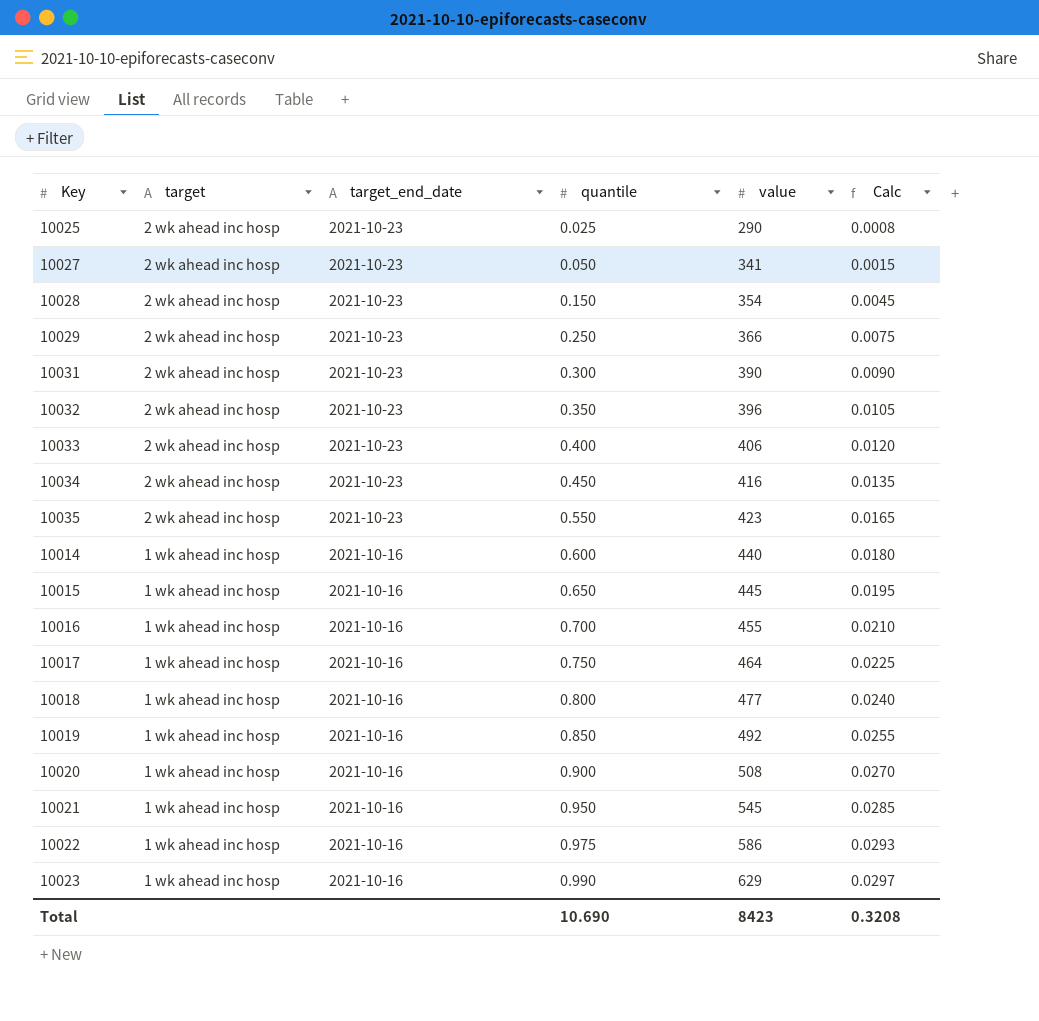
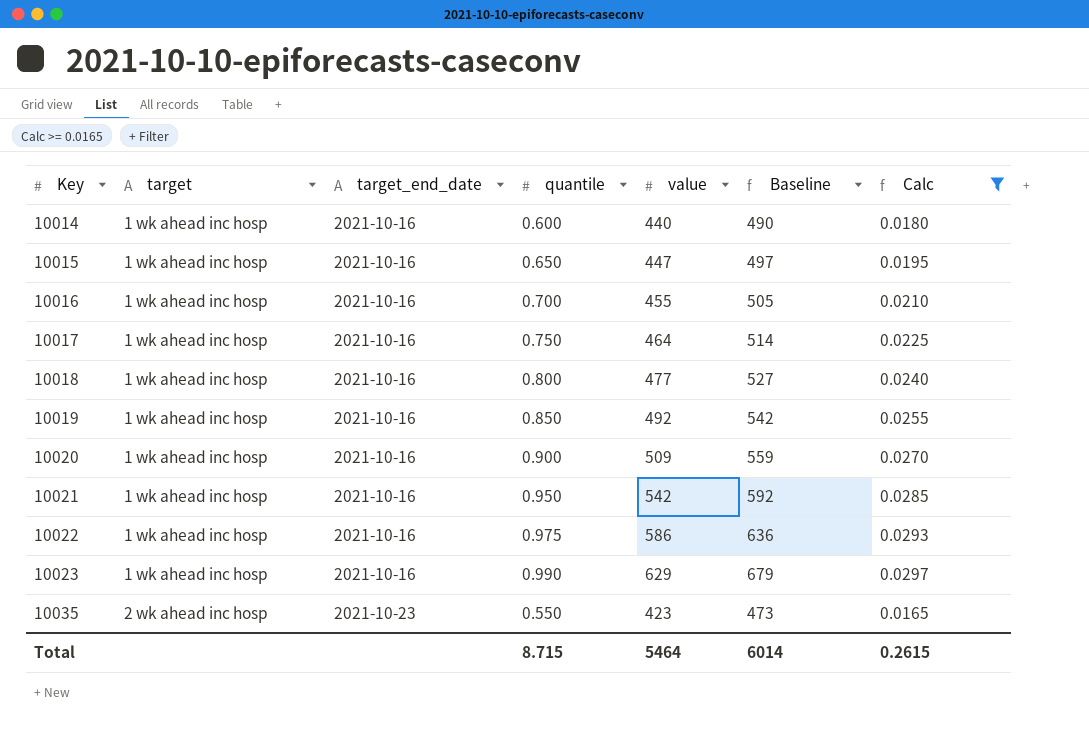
filter: none -> Calc >= 0.0165
row order: target descending -> Key ascending
column Baseline | formula: none -> [value] + 50
10015 | value: 445 -> 447
10020 | value: 508 -> 509
10021 | value: 545 -> 542
Total | quantile: 10.690 -> 8.715
Total | value: 8423 -> 5464
Total | Calc: 0.3208 -> 0.2615

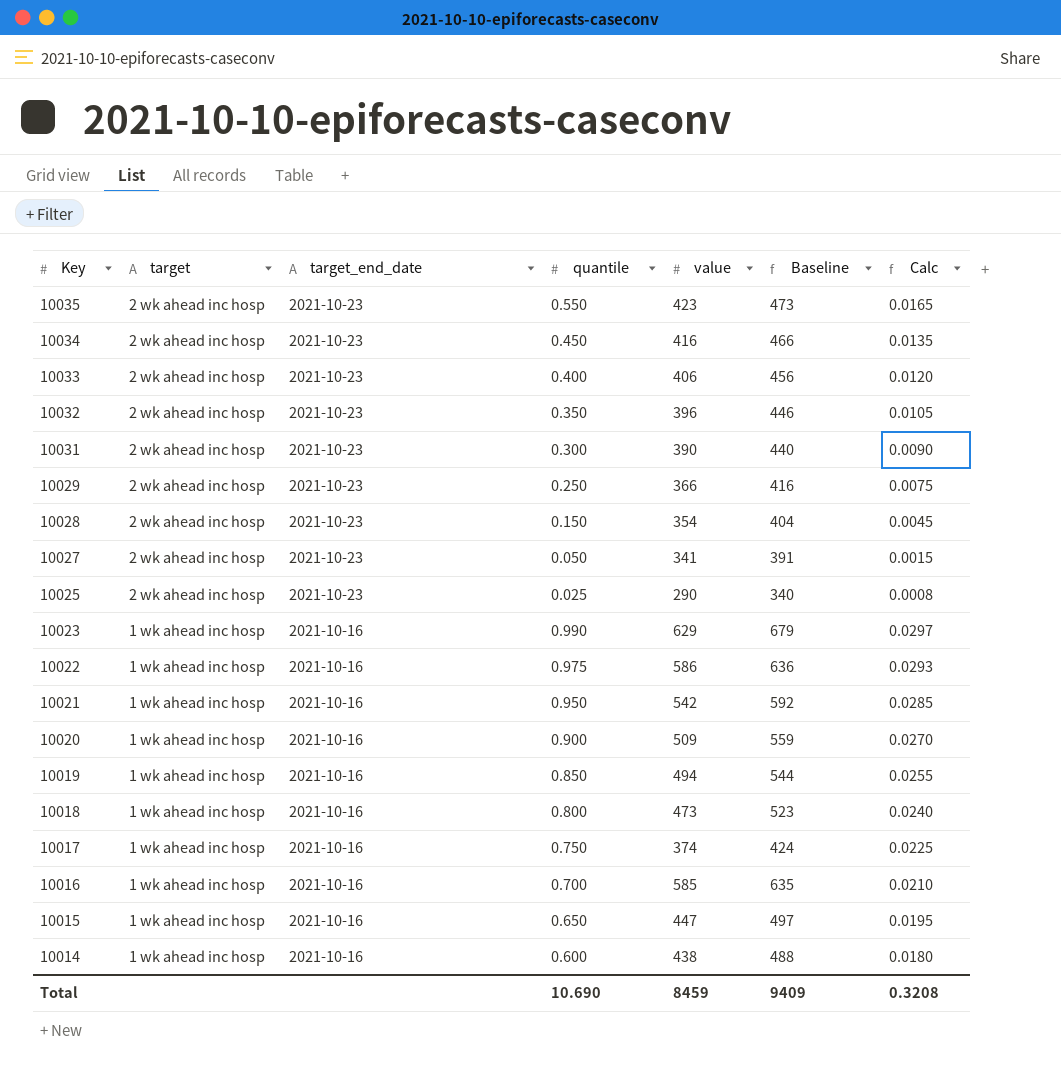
filter: Calc >= 0.0165 -> none
row order: Key ascending -> Key descending
10019 | value: 492 -> 494
10019 | Baseline: 542 -> 544
10018 | value: 477 -> 473
10018 | Baseline: 527 -> 523
10017 | value: 464 -> 374
10017 | Baseline: 514 -> 424
10016 | value: 455 -> 585
10016 | Baseline: 505 -> 635
10014 | value: 440 -> 438
10014 | Baseline: 490 -> 488
Total | quantile: 8.715 -> 10.690
Total | value: 5464 -> 8459
Total | Baseline: 6014 -> 9409
Total | Calc: 0.2615 -> 0.3208

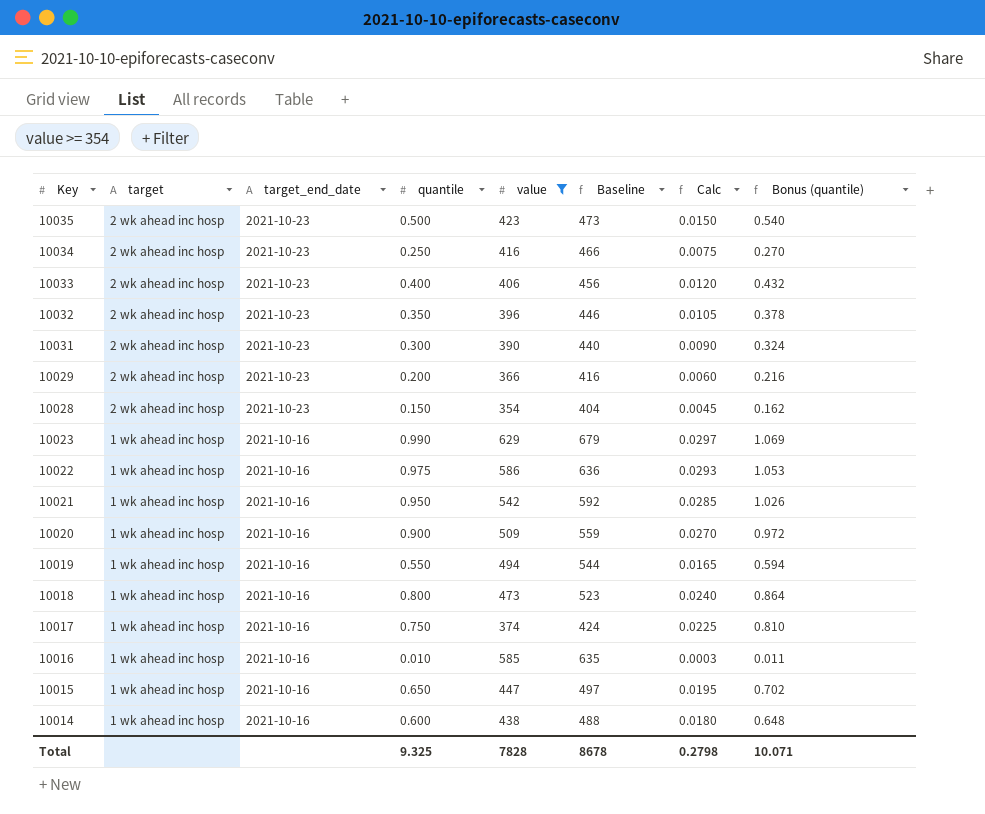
filter: none -> value >= 354
column Bonus (quantile) | formula: none -> [quantile] * 1.08
10035 | quantile: 0.550 -> 0.500
10035 | Calc: 0.0165 -> 0.0150
10034 | quantile: 0.450 -> 0.250
10034 | Calc: 0.0135 -> 0.0075
10029 | quantile: 0.250 -> 0.200
10029 | Calc: 0.0075 -> 0.0060
10019 | quantile: 0.850 -> 0.550
10019 | Calc: 0.0255 -> 0.0165
10016 | quantile: 0.700 -> 0.010
10016 | Calc: 0.0210 -> 0.0003
Total | quantile: 10.690 -> 9.325
Total | value: 8459 -> 7828
Total | Baseline: 9409 -> 8678
Total | Calc: 0.3208 -> 0.2798

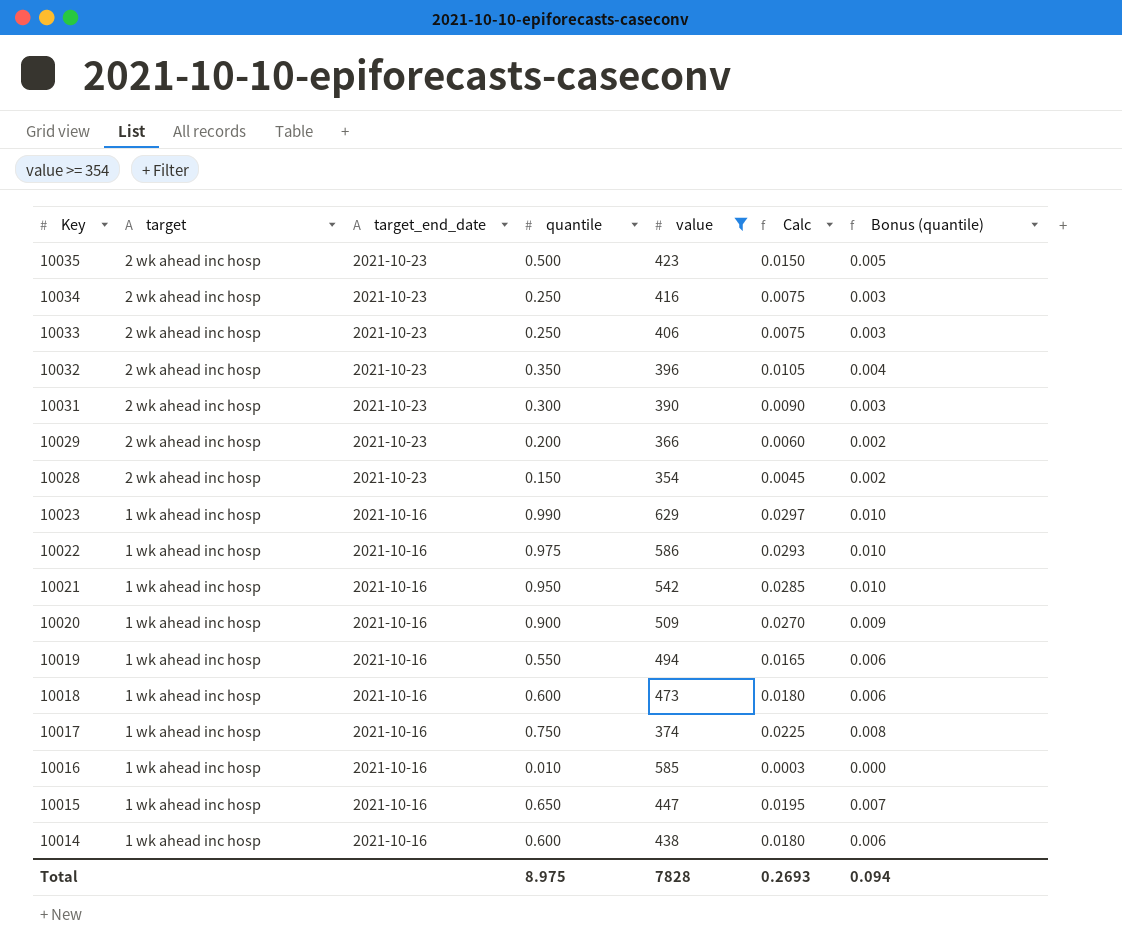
column Baseline | formula: [value] + 50 -> none
column Bonus (quantile) | formula: [quantile] * 1.08 -> [quantile] * 0.01
10033 | quantile: 0.400 -> 0.250
10033 | Calc: 0.0120 -> 0.0075
10018 | quantile: 0.800 -> 0.600
10018 | Calc: 0.0240 -> 0.0180
Total | quantile: 9.325 -> 8.975
Total | Calc: 0.2798 -> 0.2693
Total | Bonus (quantile): 10.071 -> 0.094

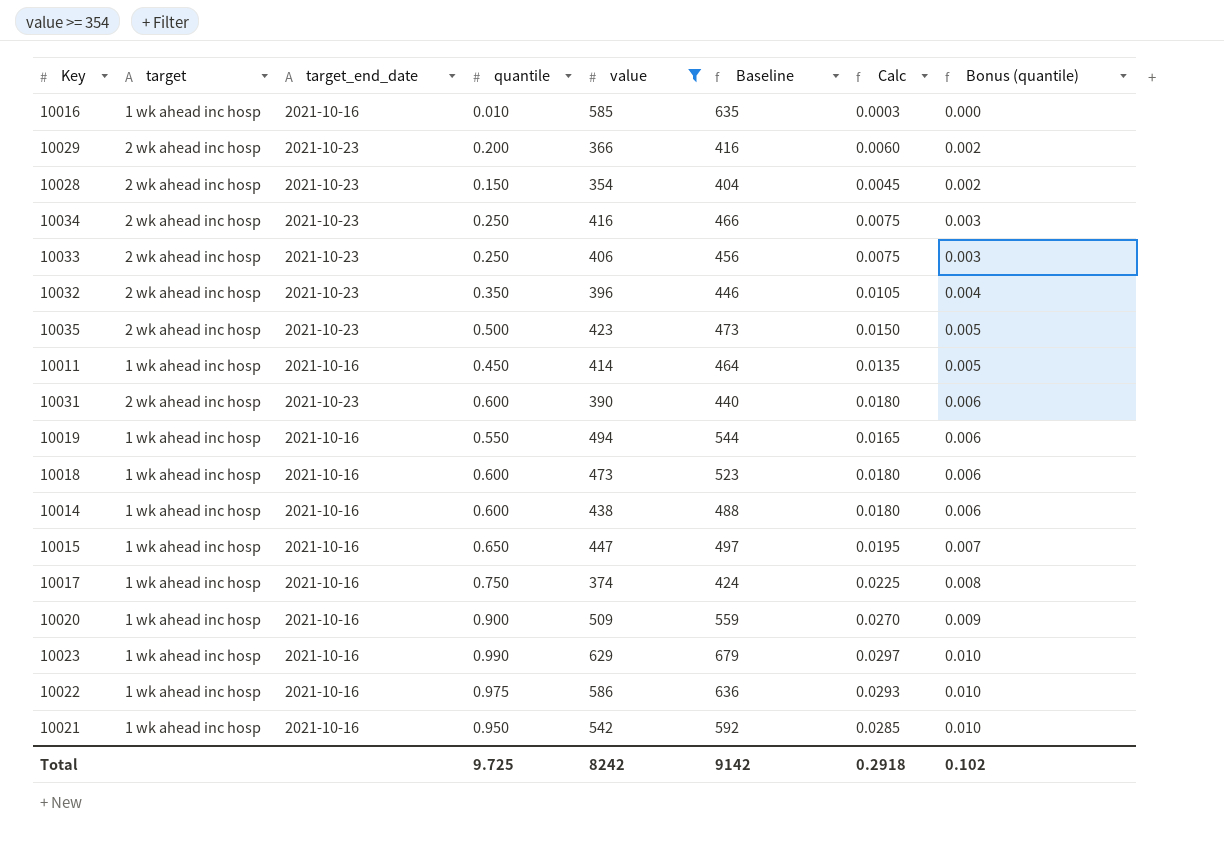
row order: Key descending -> Bonus (quantile) ascending
column Baseline | formula: none -> [value] + 50
row 10011: none -> 1 wk ahead inc hosp | 2021-10-16 | 0.450 | 414 | 464 | 0.0135 | 0.005
10031 | quantile: 0.300 -> 0.600
10031 | Calc: 0.0090 -> 0.0180
10031 | Bonus (quantile): 0.003 -> 0.006
Total | quantile: 8.975 -> 9.725
Total | value: 7828 -> 8242
Total | Calc: 0.2693 -> 0.2918
Total | Bonus (quantile): 0.094 -> 0.102

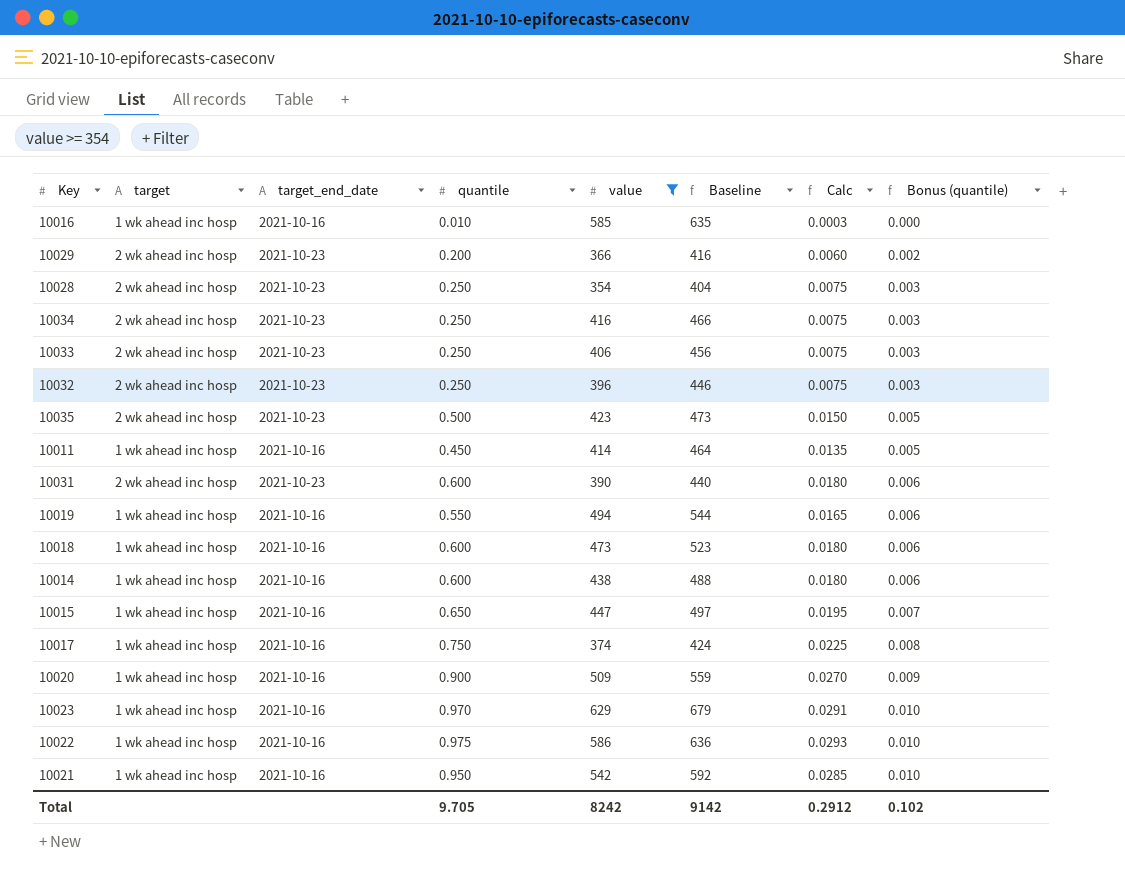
10028 | quantile: 0.150 -> 0.250
10028 | Calc: 0.0045 -> 0.0075
10028 | Bonus (quantile): 0.002 -> 0.003
10032 | quantile: 0.350 -> 0.250
10032 | Calc: 0.0105 -> 0.0075
10032 | Bonus (quantile): 0.004 -> 0.003
10023 | quantile: 0.990 -> 0.970
10023 | Calc: 0.0297 -> 0.0291
Total | quantile: 9.725 -> 9.705
Total | Calc: 0.2918 -> 0.2912

